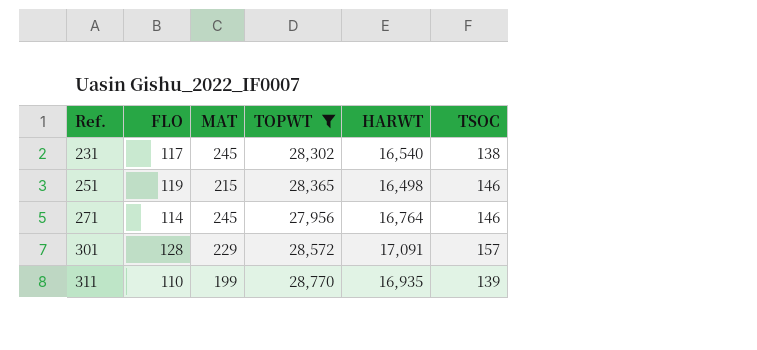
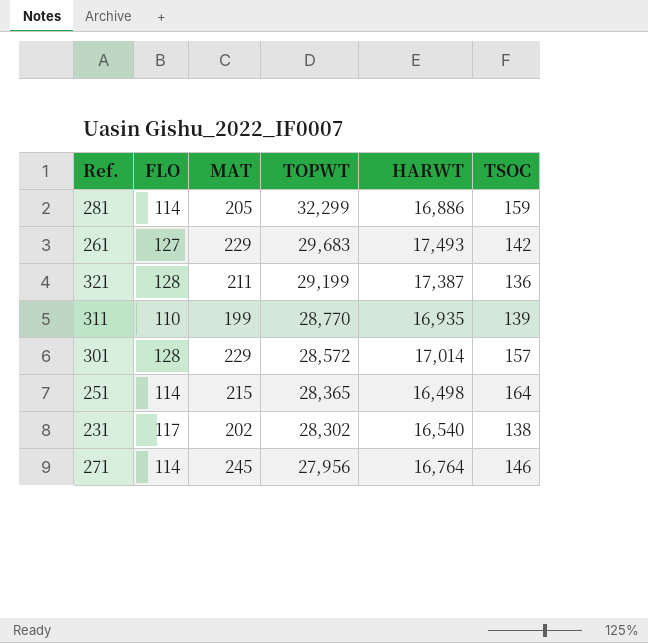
filter: TOPWT <= 28,770 -> none
row order: Ref. ascending -> TOPWT descending
301 | HARWT: 17,091 -> 17,014
251 | FLO: 119 -> 114
251 | TSOC: 146 -> 164
231 | MAT: 245 -> 202

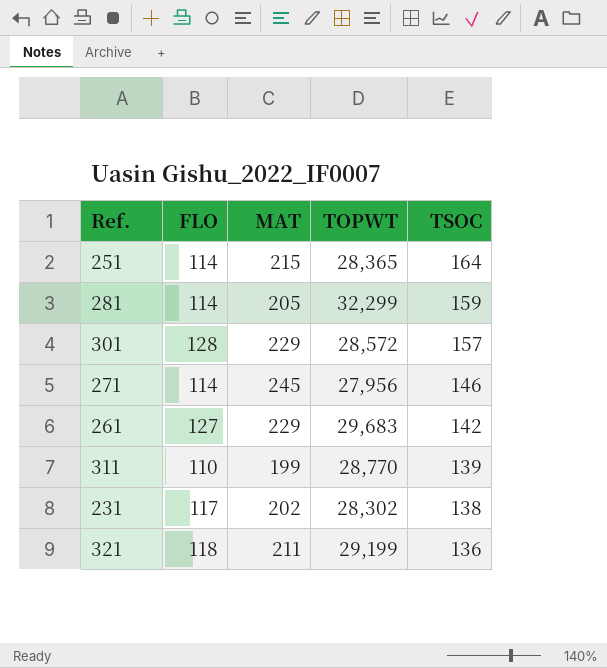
row order: TOPWT descending -> TSOC descending
column HARWT | position: 5 -> none
321 | FLO: 128 -> 118

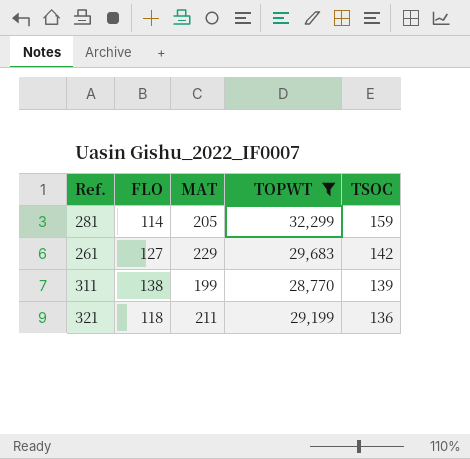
filter: none -> TOPWT >= 28,770
311 | FLO: 110 -> 138

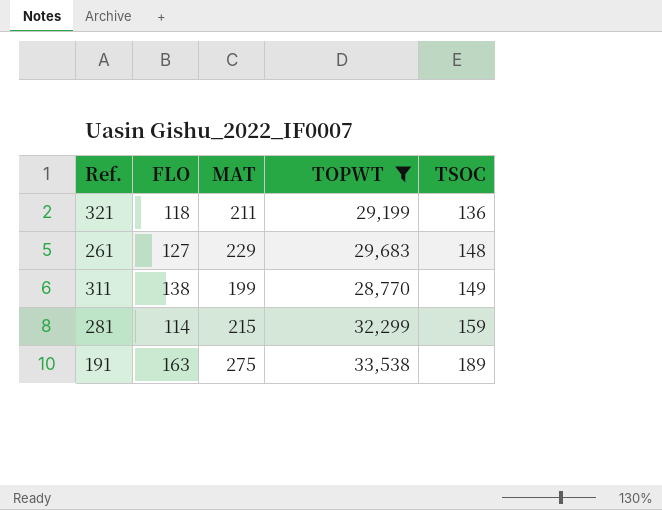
row order: TSOC descending -> TSOC ascending
261 | TSOC: 142 -> 148
311 | TSOC: 139 -> 149
281 | MAT: 205 -> 215
row 191: none -> 163 | 275 | 33,538 | 189

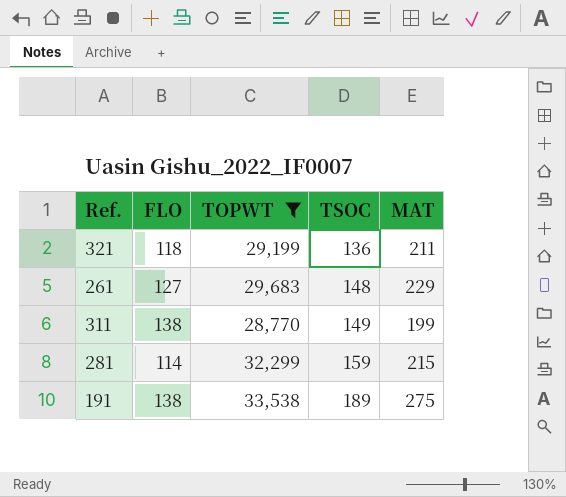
column MAT | position: 3 -> 5
191 | FLO: 163 -> 138

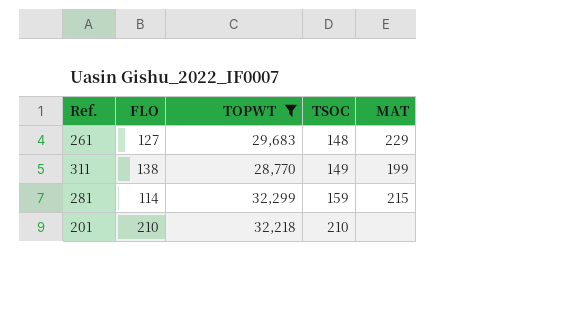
row 321: 118 | 29,199 | 136 | 211 -> none
row 191: 138 | 33,538 | 189 | 275 -> none
row 201: none -> 210 | 32,218 | 210 | none

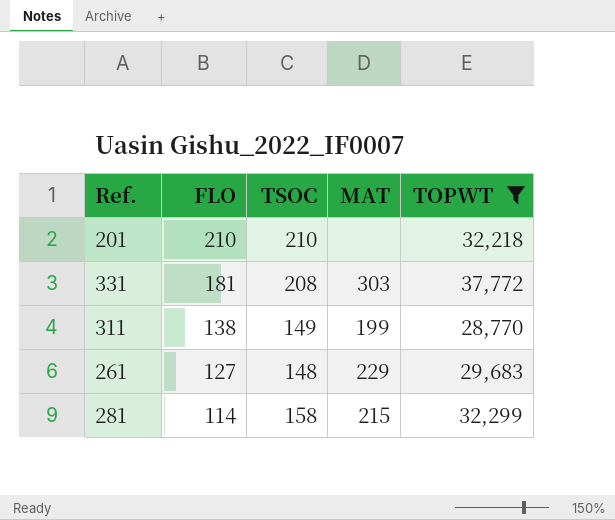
row order: TSOC ascending -> FLO descending
column TOPWT | position: 3 -> 5
row 331: none -> 181 | 208 | 303 | 37,772
281 | TSOC: 159 -> 158

